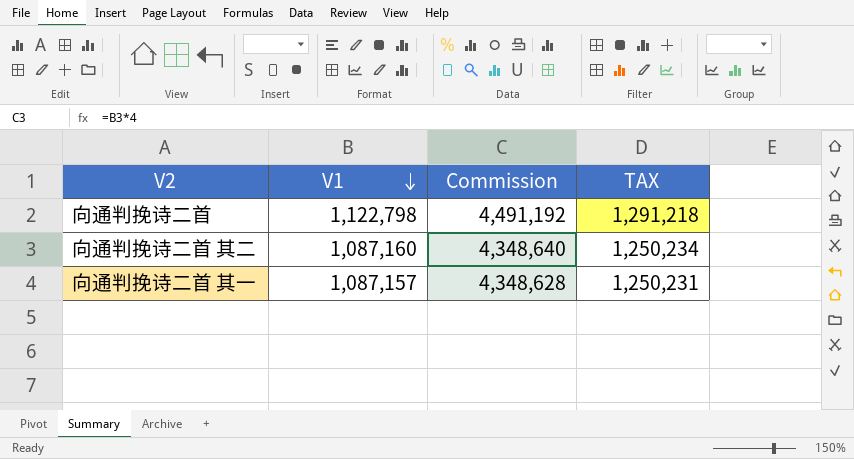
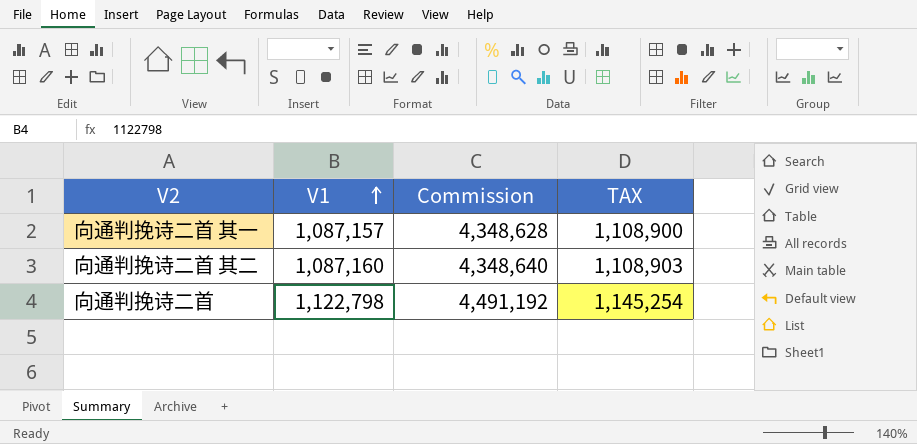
row order: V1 descending -> V1 ascending
column TAX | formula: [V1] * 1.15 -> [V1] * 1.02

